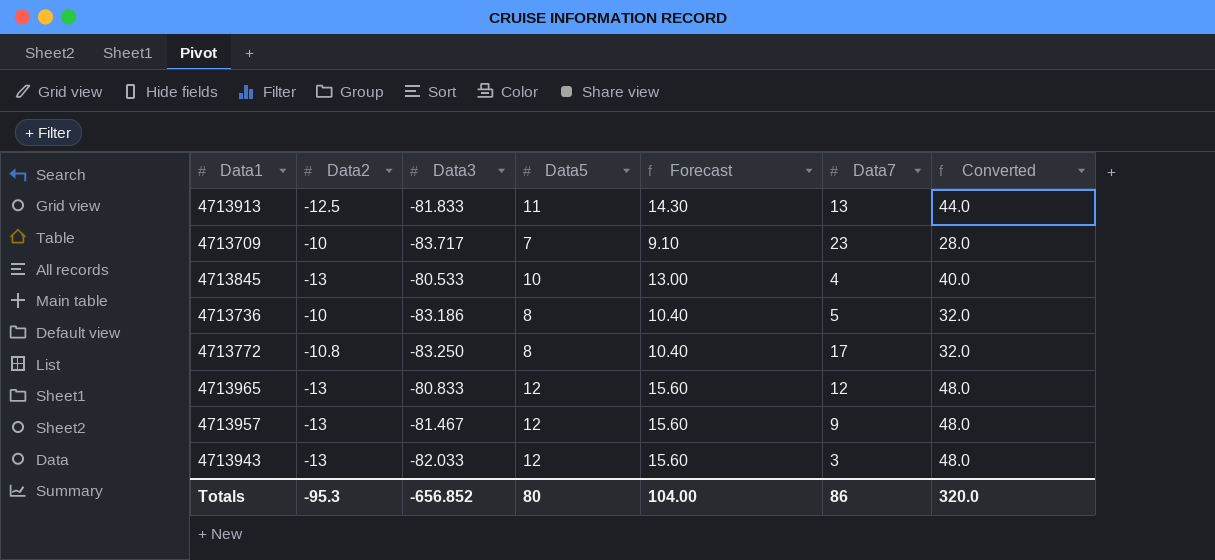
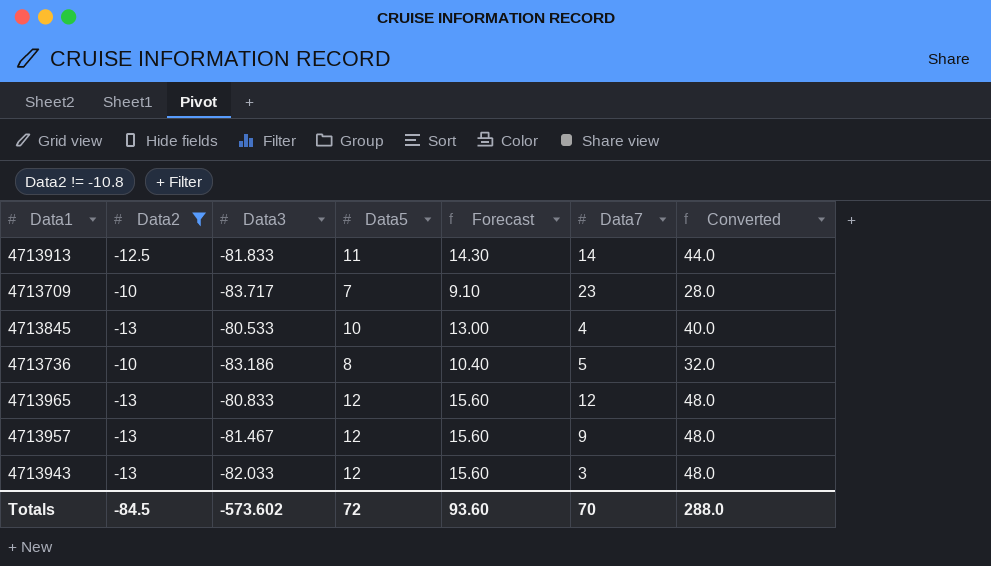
filter: none -> Data2 != -10.8
4713913 | Data7: 13 -> 14
Totals | Data2: -95.3 -> -84.5
Totals | Data3: -656.852 -> -573.602
Totals | Data5: 80 -> 72
Totals | Forecast: 104.00 -> 93.60
Totals | Data7: 86 -> 70
Totals | Converted: 320.0 -> 288.0

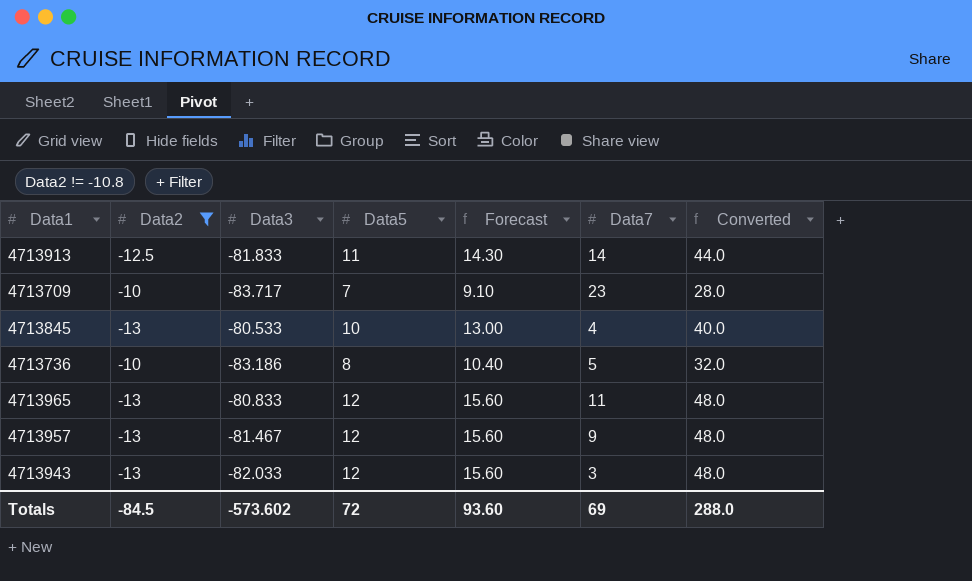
4713965 | Data7: 12 -> 11
Totals | Data7: 70 -> 69

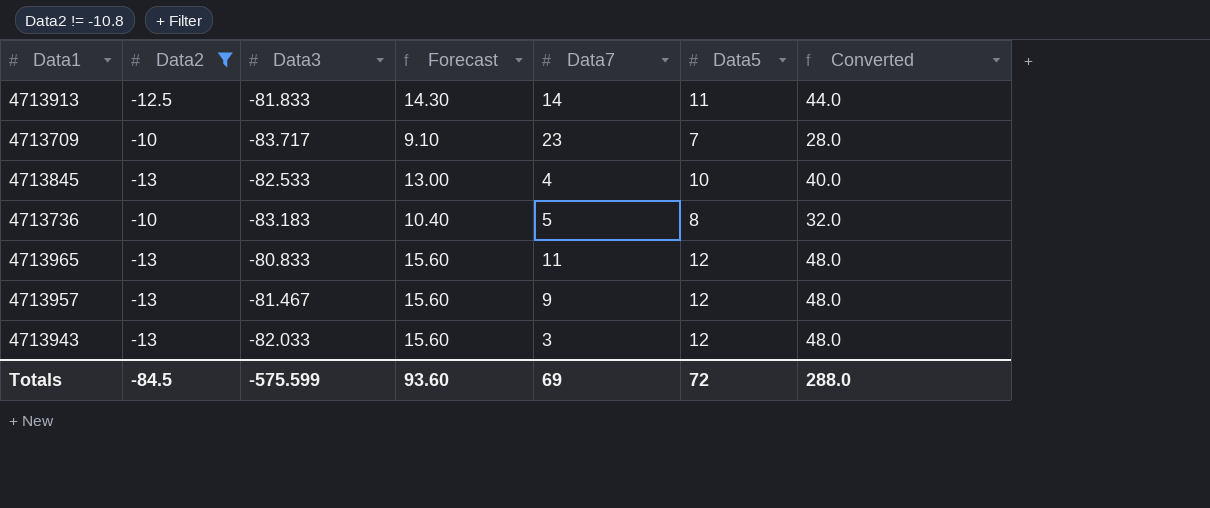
column Data5 | position: 4 -> 6
4713845 | Data3: -80.533 -> -82.533
4713736 | Data3: -83.186 -> -83.183
Totals | Data3: -573.602 -> -575.599

